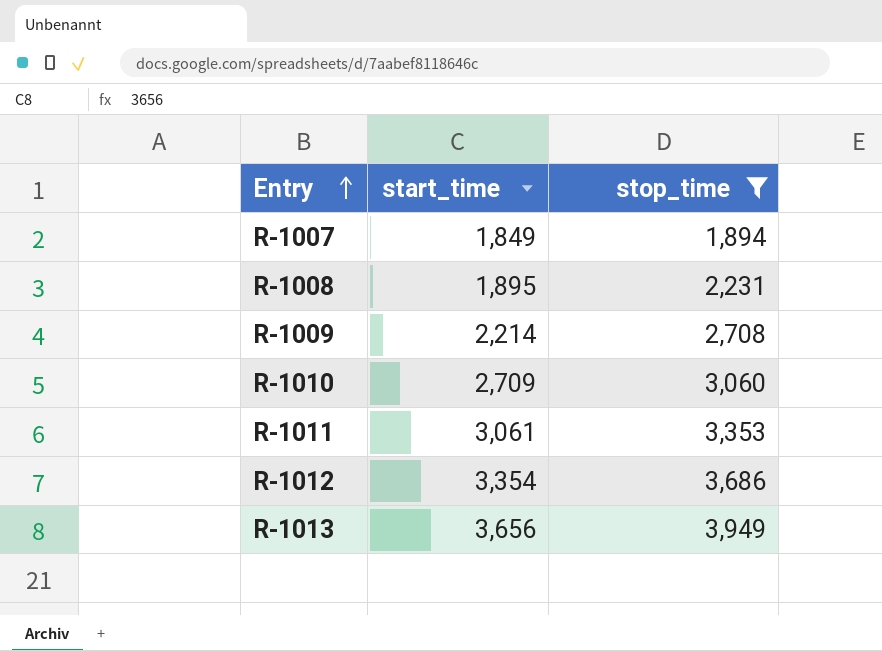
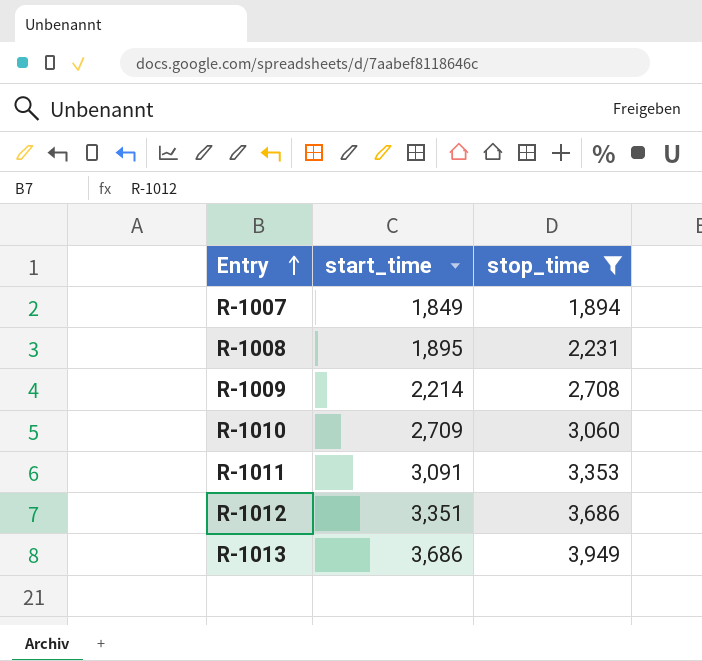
R-1011 | start_time: 3,061 -> 3,091
R-1012 | start_time: 3,354 -> 3,351
R-1013 | start_time: 3,656 -> 3,686

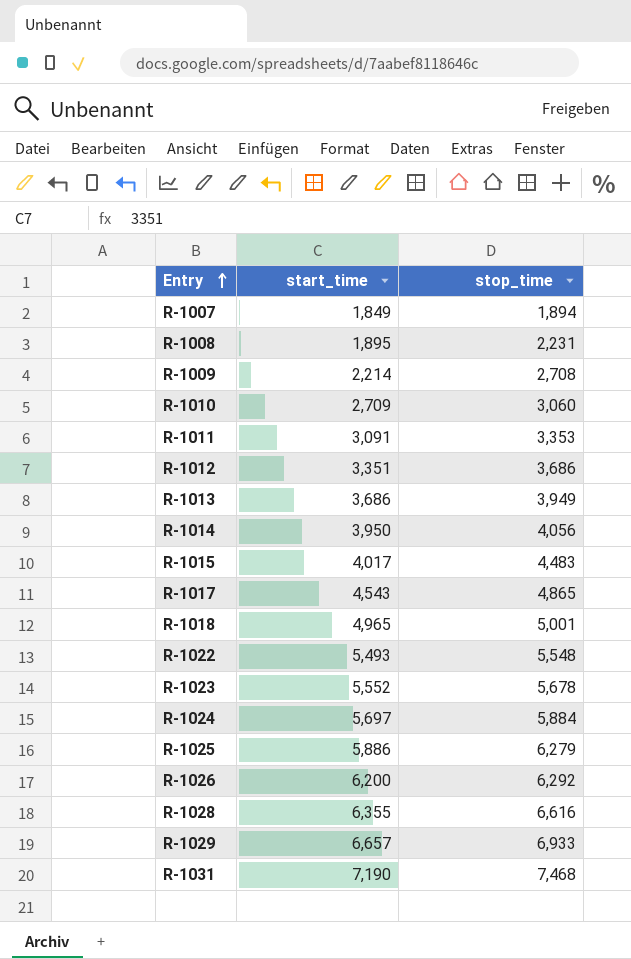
filter: stop_time <= 3,949 -> none

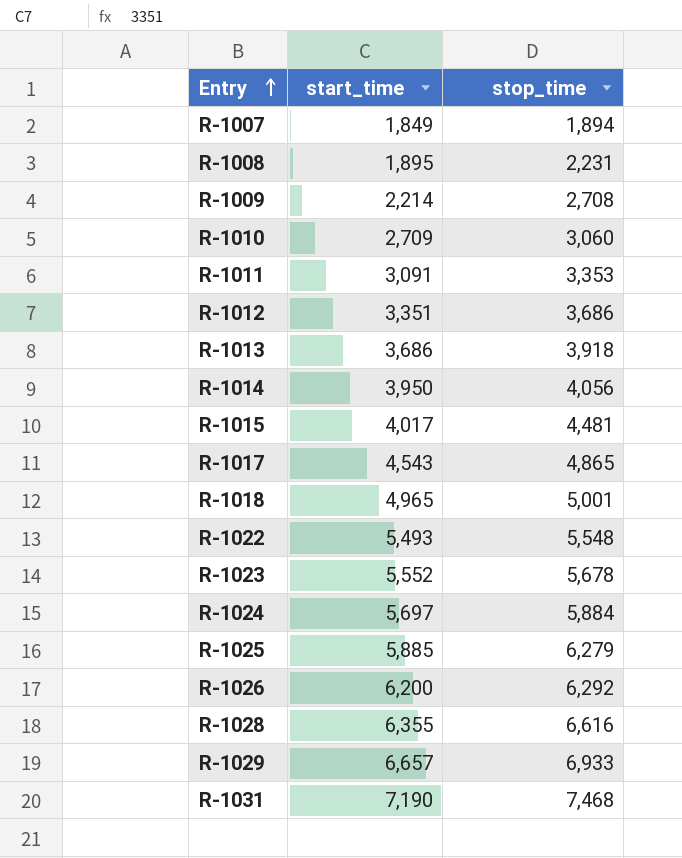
R-1013 | stop_time: 3,949 -> 3,918
R-1015 | stop_time: 4,483 -> 4,481
R-1025 | start_time: 5,886 -> 5,885

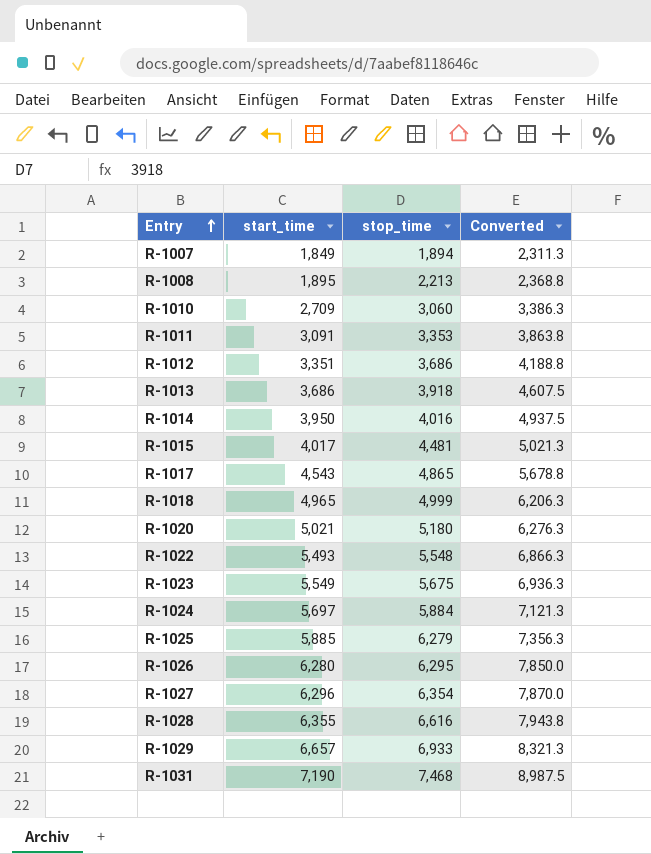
column Converted | formula: none -> [start_time] * 1.25
row R-1009: 2,214 | 2,708 -> none
R-1008 | stop_time: 2,231 -> 2,213
R-1014 | stop_time: 4,056 -> 4,016
R-1018 | stop_time: 5,001 -> 4,999
row R-1020: none -> 5,021 | 5,180 | 6,276.3
R-1023 | start_time: 5,552 -> 5,549
R-1023 | stop_time: 5,678 -> 5,675
R-1026 | start_time: 6,200 -> 6,280
R-1026 | stop_time: 6,292 -> 6,295
row R-1027: none -> 6,296 | 6,354 | 7,870.0

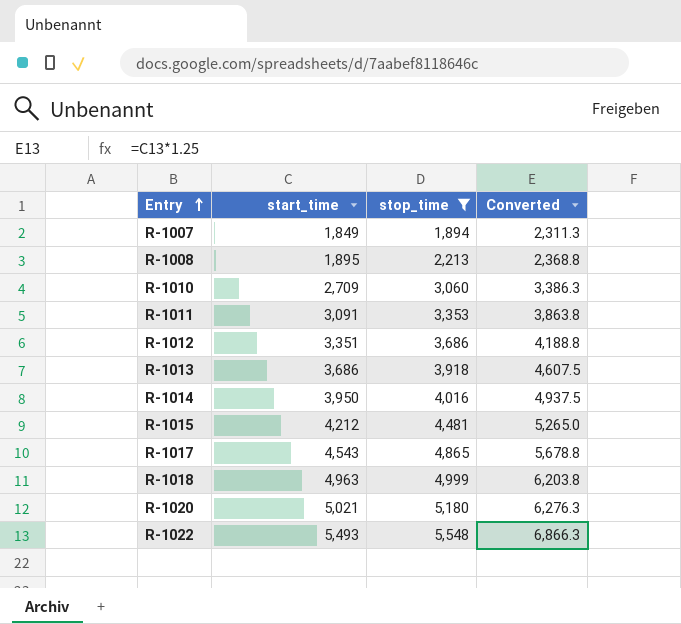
filter: none -> stop_time <= 5,548
R-1015 | start_time: 4,017 -> 4,212
R-1015 | Converted: 5,021.3 -> 5,265.0
R-1018 | start_time: 4,965 -> 4,963
R-1018 | Converted: 6,206.3 -> 6,203.8

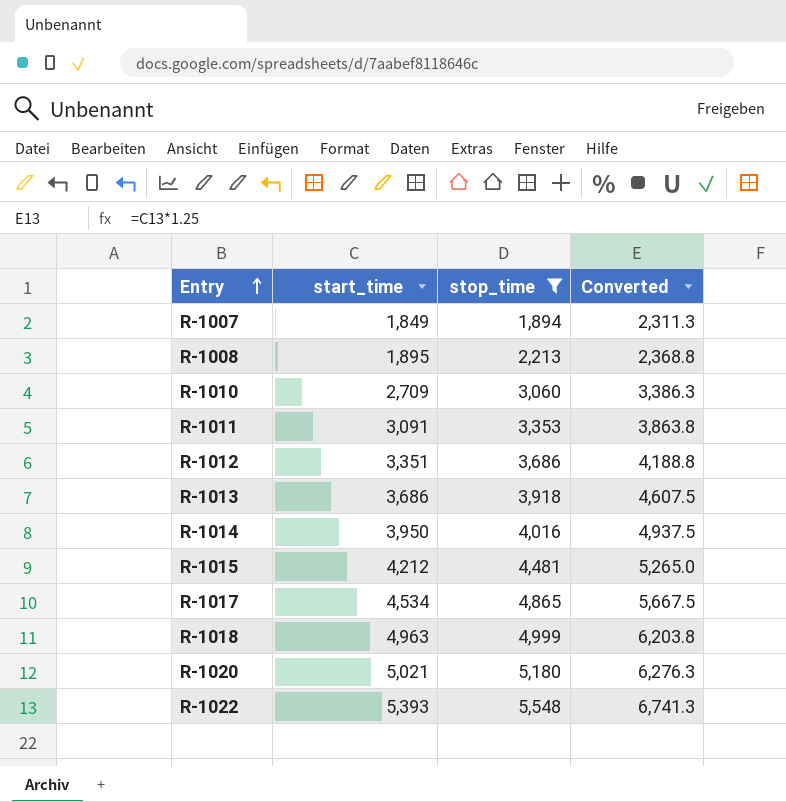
R-1017 | start_time: 4,543 -> 4,534
R-1017 | Converted: 5,678.8 -> 5,667.5
R-1022 | start_time: 5,493 -> 5,393
R-1022 | Converted: 6,866.3 -> 6,741.3

